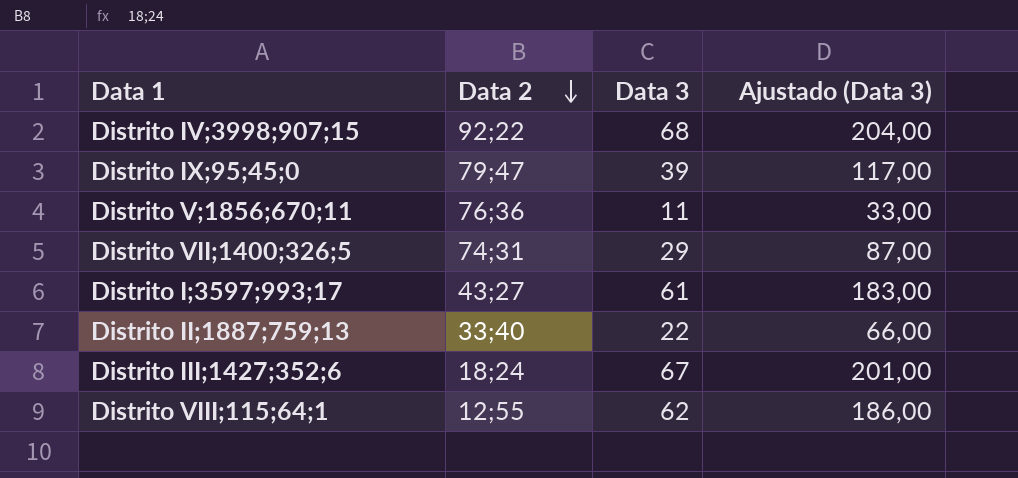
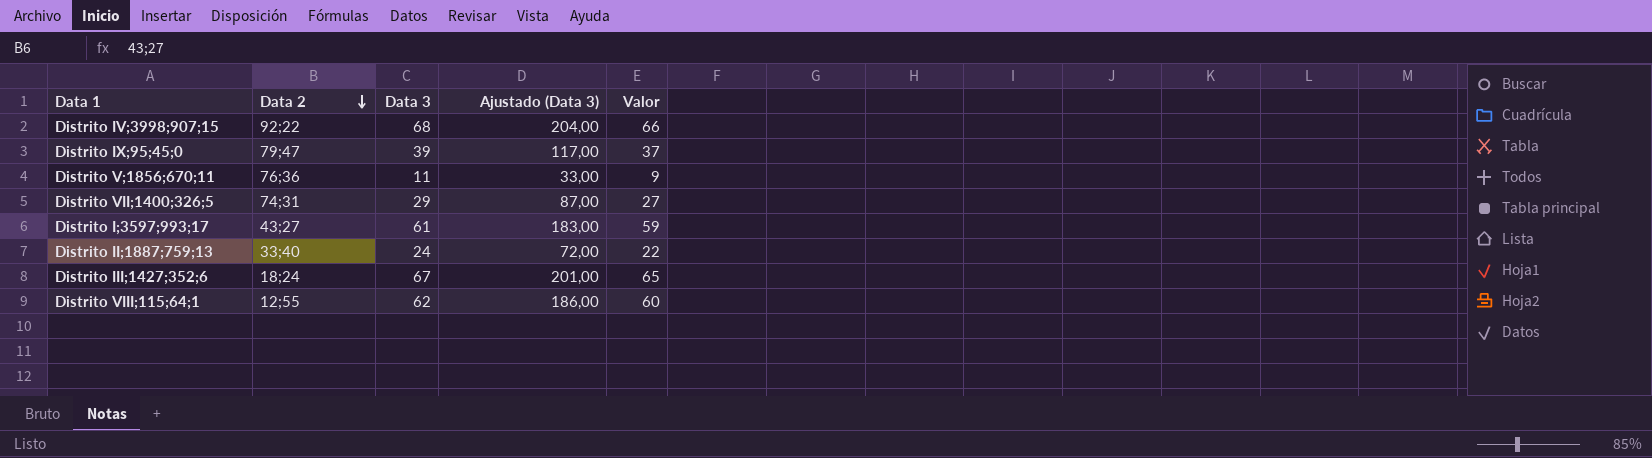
column Valor | formula: none -> [Data 3] - 2
Distrito II;1887;759;13 | Data 3: 22 -> 24
Distrito II;1887;759;13 | Ajustado (Data 3): 66,00 -> 72,00

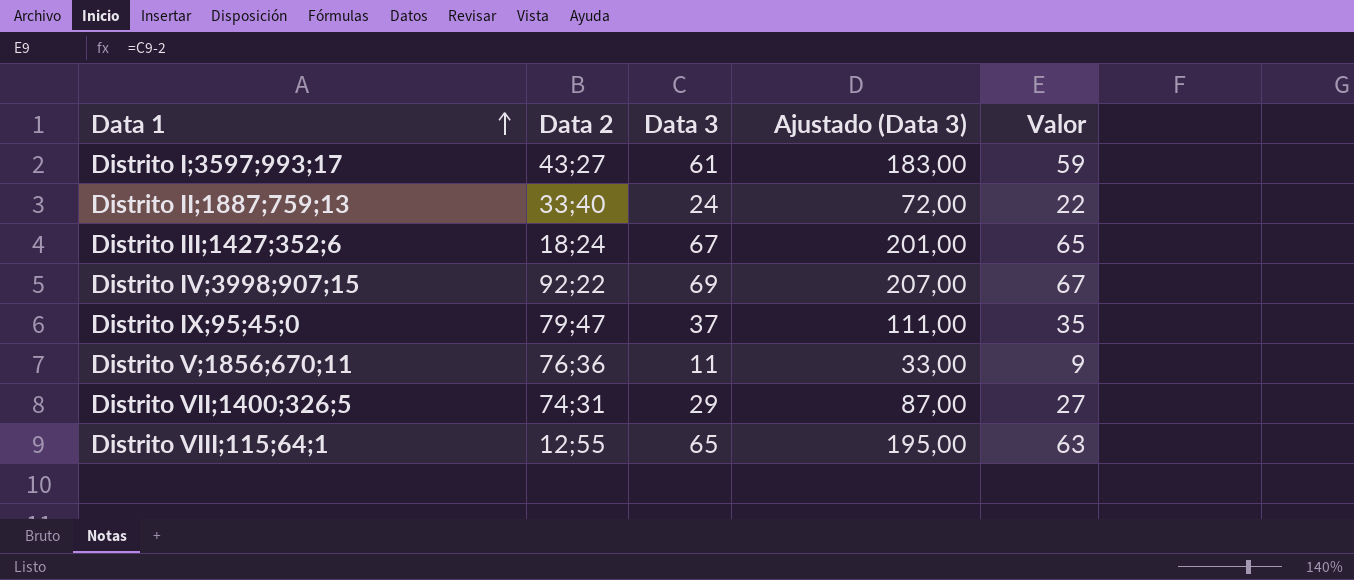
row order: Data 2 descending -> Data 1 ascending
Distrito IV;3998;907;15 | Data 3: 68 -> 69
Distrito IV;3998;907;15 | Ajustado (Data 3): 204,00 -> 207,00
Distrito IV;3998;907;15 | Valor: 66 -> 67
Distrito IX;95;45;0 | Data 3: 39 -> 37
Distrito IX;95;45;0 | Ajustado (Data 3): 117,00 -> 111,00
Distrito IX;95;45;0 | Valor: 37 -> 35
Distrito VIII;115;64;1 | Data 3: 62 -> 65
Distrito VIII;115;64;1 | Ajustado (Data 3): 186,00 -> 195,00
Distrito VIII;115;64;1 | Valor: 60 -> 63

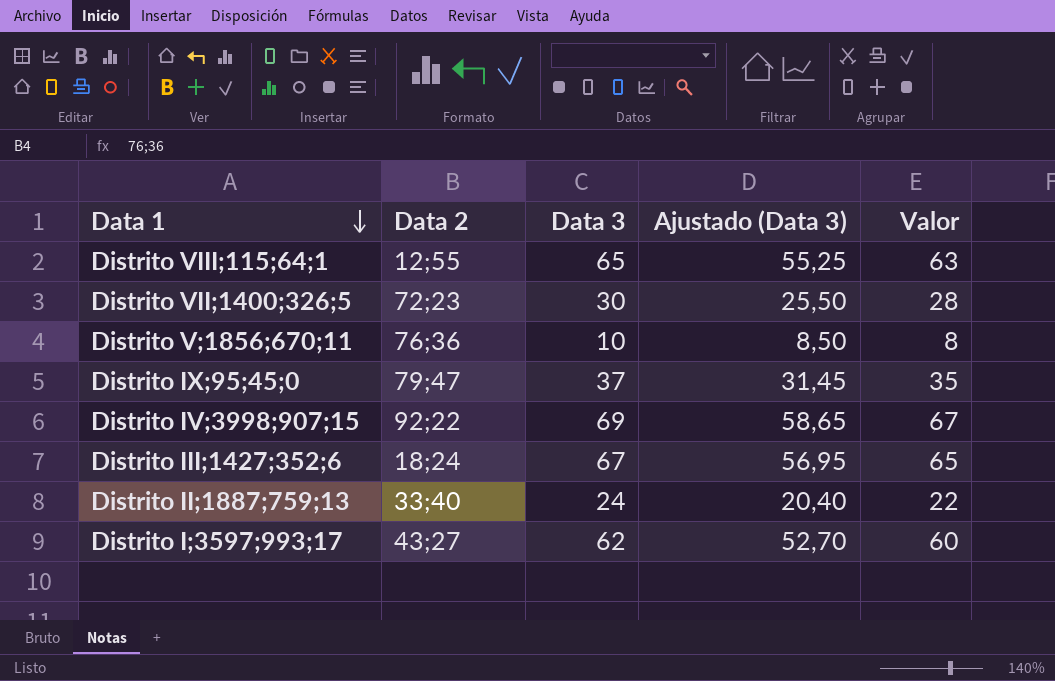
row order: Data 1 ascending -> Data 1 descending
column Ajustado (Data 3) | formula: [Data 3] * 3 -> [Data 3] * 0,85
Distrito VII;1400;326;5 | Data 2: 74;31 -> 72;23
Distrito VII;1400;326;5 | Data 3: 29 -> 30
Distrito VII;1400;326;5 | Valor: 27 -> 28
Distrito V;1856;670;11 | Data 3: 11 -> 10
Distrito V;1856;670;11 | Valor: 9 -> 8
Distrito I;3597;993;17 | Data 3: 61 -> 62
Distrito I;3597;993;17 | Valor: 59 -> 60

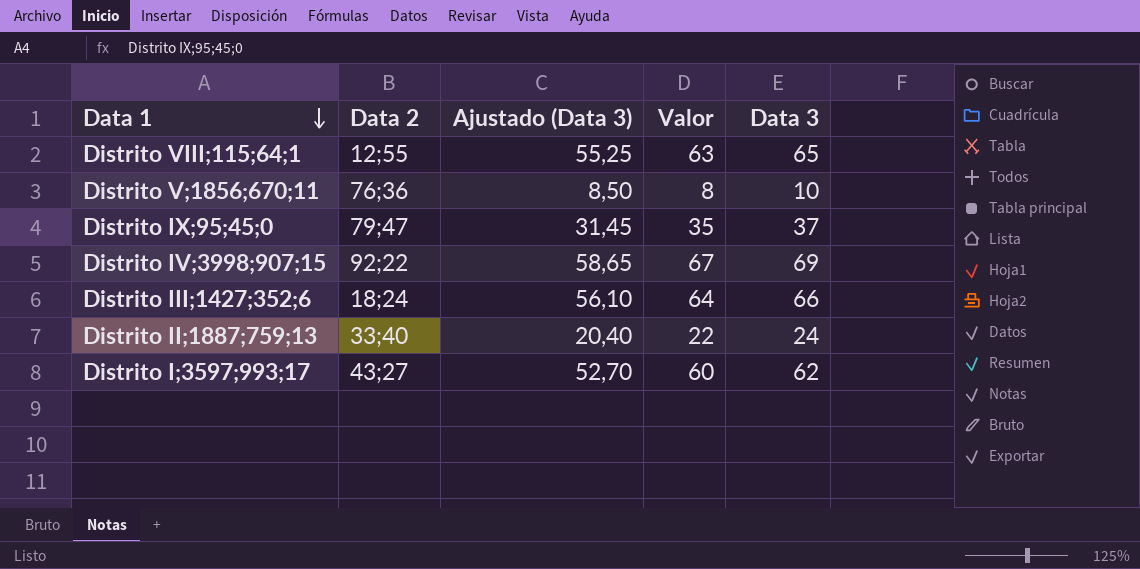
column Data 3 | position: 3 -> 5
row Distrito VII;1400;326;5: 72;23 | 30 | 25,50 | 28 -> none
Distrito III;1427;352;6 | Ajustado (Data 3): 56,95 -> 56,10
Distrito III;1427;352;6 | Valor: 65 -> 64
Distrito III;1427;352;6 | Data 3: 67 -> 66

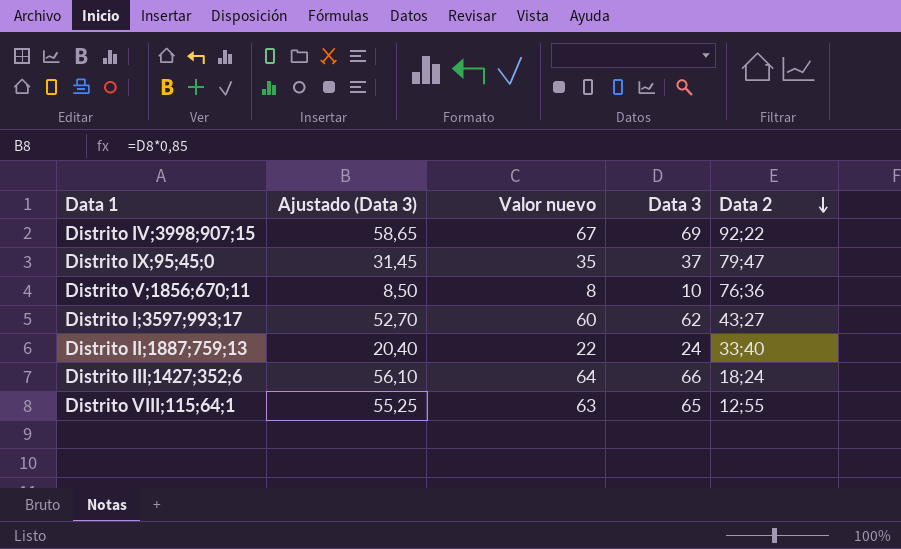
row order: Data 1 descending -> Data 2 descending
column name: Valor -> Valor nuevo
column Data 2 | position: 2 -> 5

